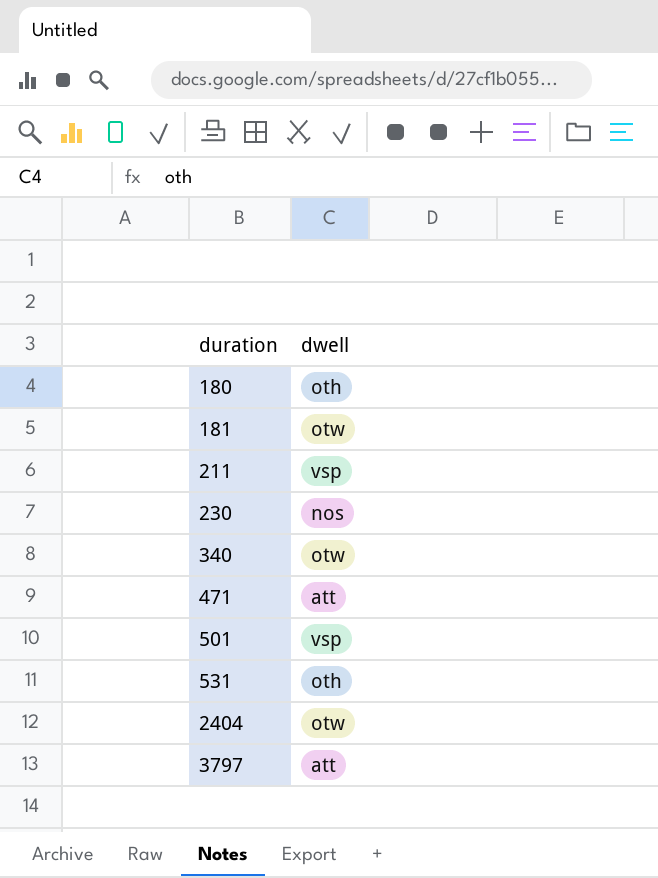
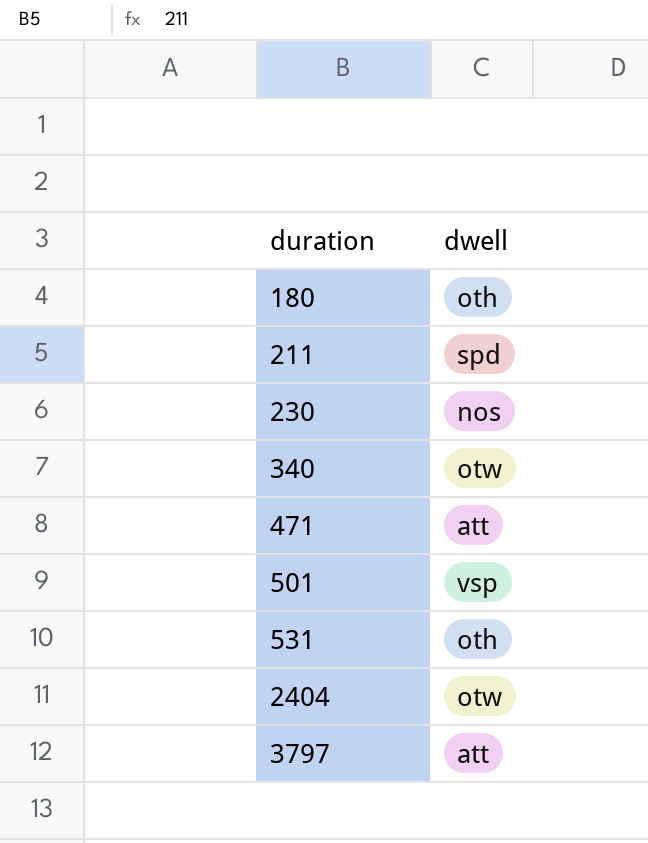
row 181: otw -> none
211 | dwell: vsp -> spd

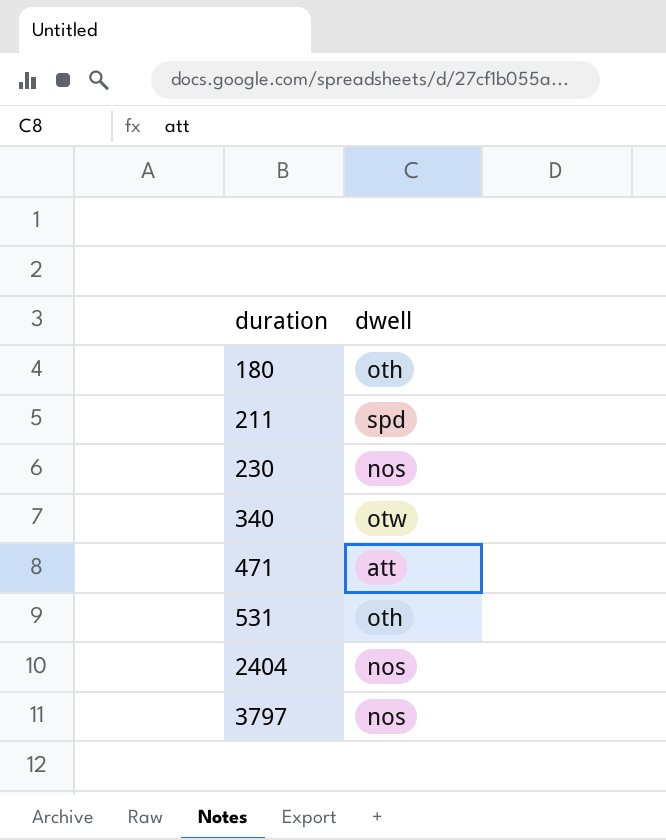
row 501: vsp -> none
2404 | dwell: otw -> nos
3797 | dwell: att -> nos

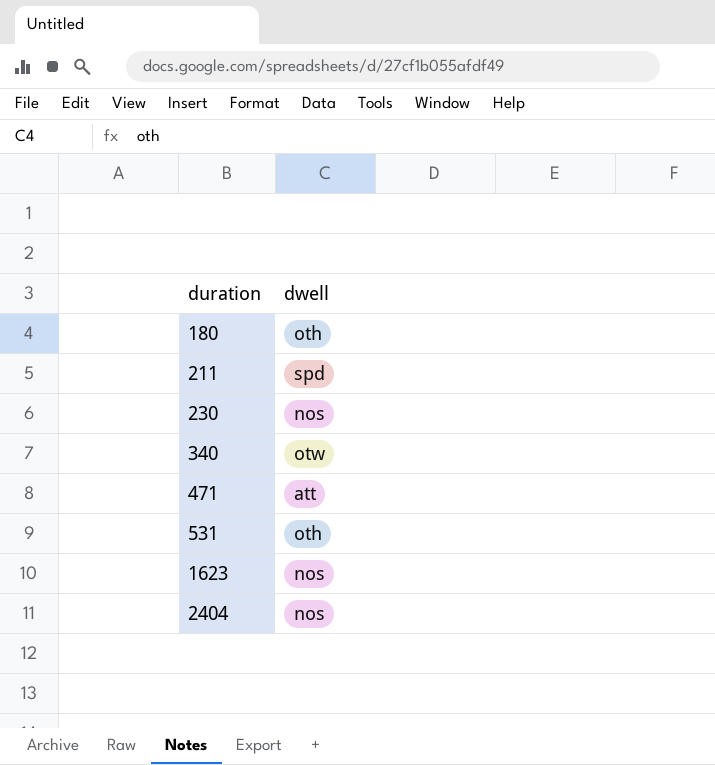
row 3797: nos -> none
row 1623: none -> nos

